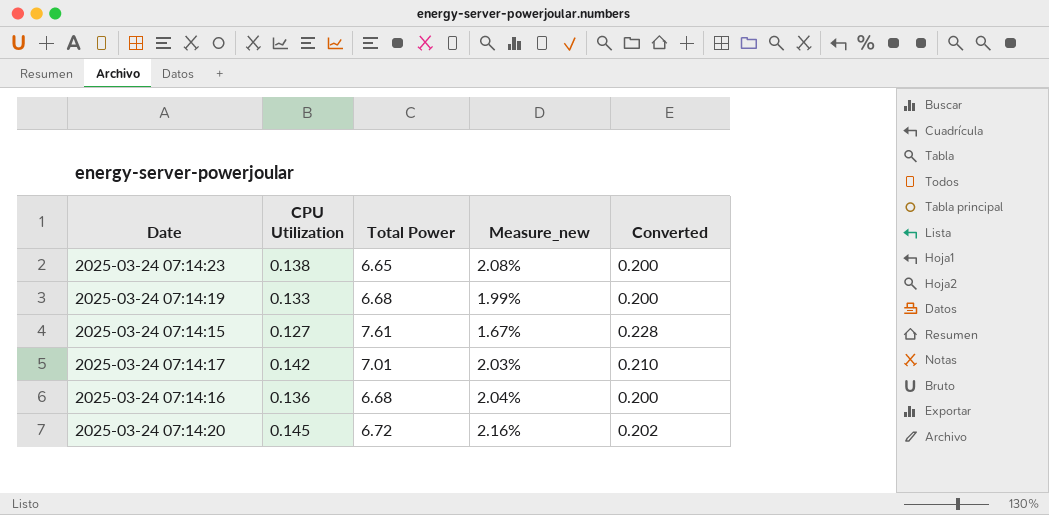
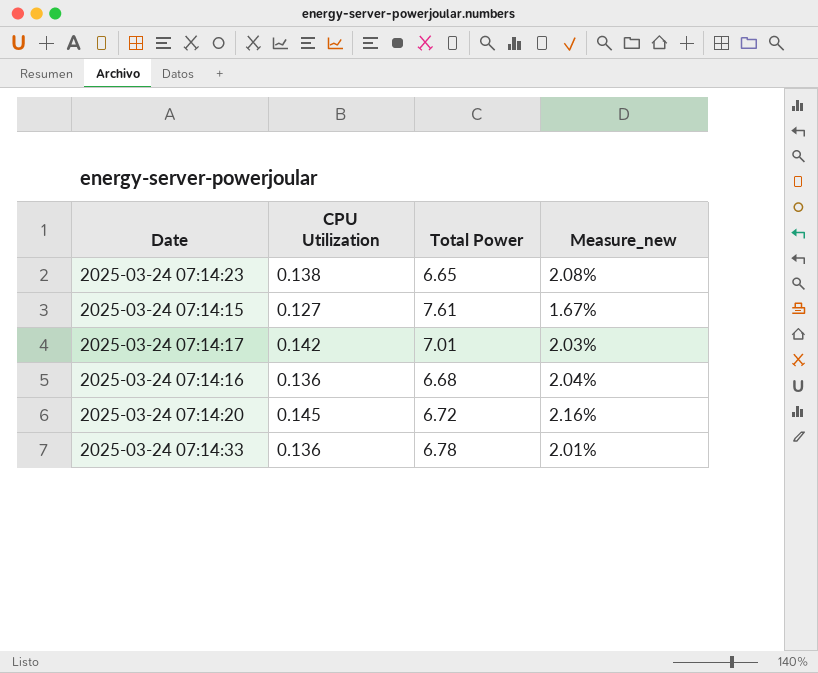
column Converted | formula: [Total Power] * 0.03 -> none
row 2025-03-24 07:14:19: 0.133 | 6.68 | 1.99% | 0.200 -> none
row 2025-03-24 07:14:33: none -> 0.136 | 6.78 | 2.01%

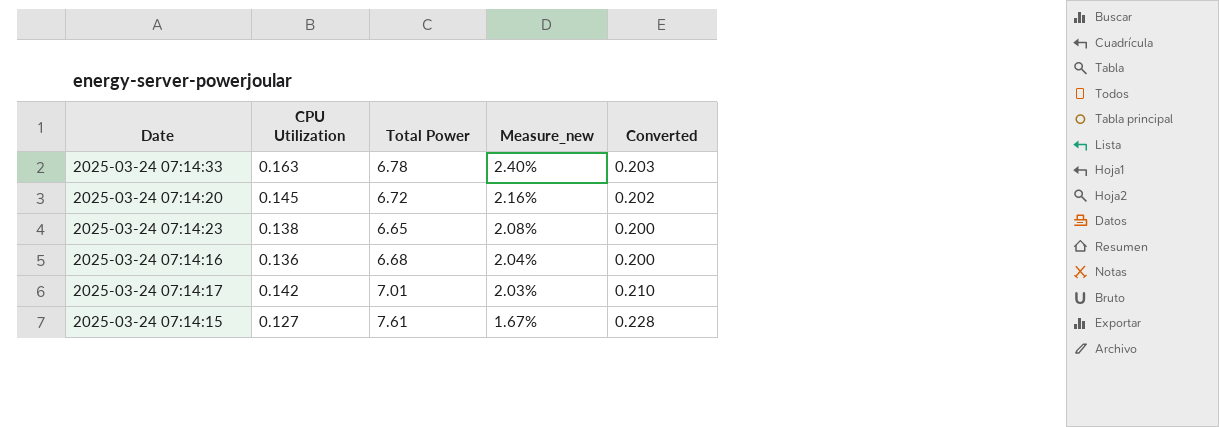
row order: none -> Measure_new descending
column Converted | formula: none -> [Total Power] * 0.03
2025-03-24 07:14:33 | CPU Utilization: 0.136 -> 0.163
2025-03-24 07:14:33 | Measure_new: 2.01% -> 2.40%

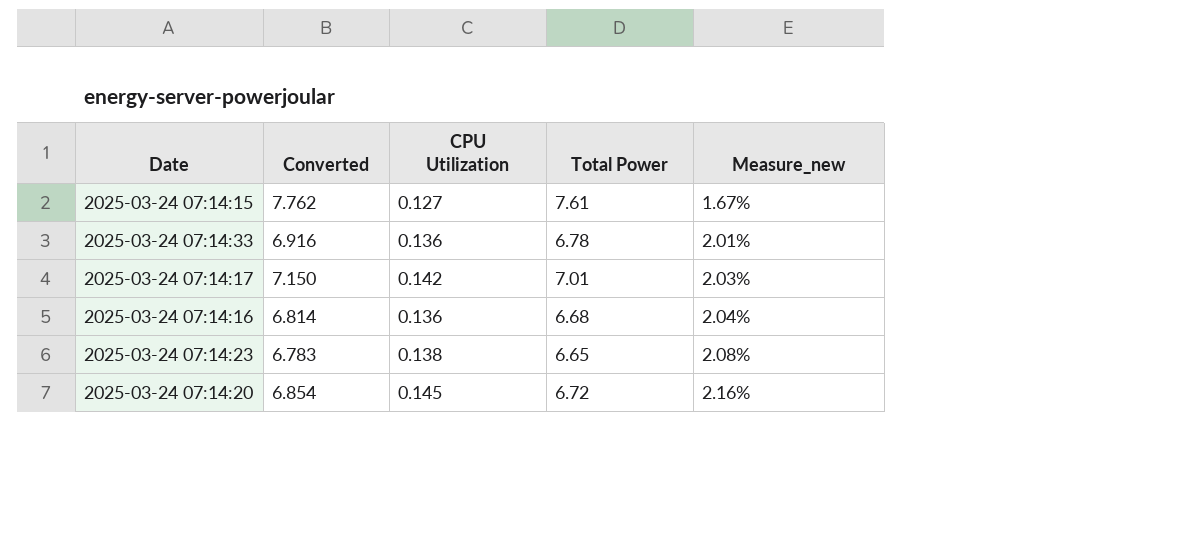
row order: Measure_new descending -> Measure_new ascending
column Converted | formula: [Total Power] * 0.03 -> [Total Power] * 1.02
column Converted | position: 5 -> 2
2025-03-24 07:14:33 | CPU Utilization: 0.163 -> 0.136
2025-03-24 07:14:33 | Measure_new: 2.40% -> 2.01%

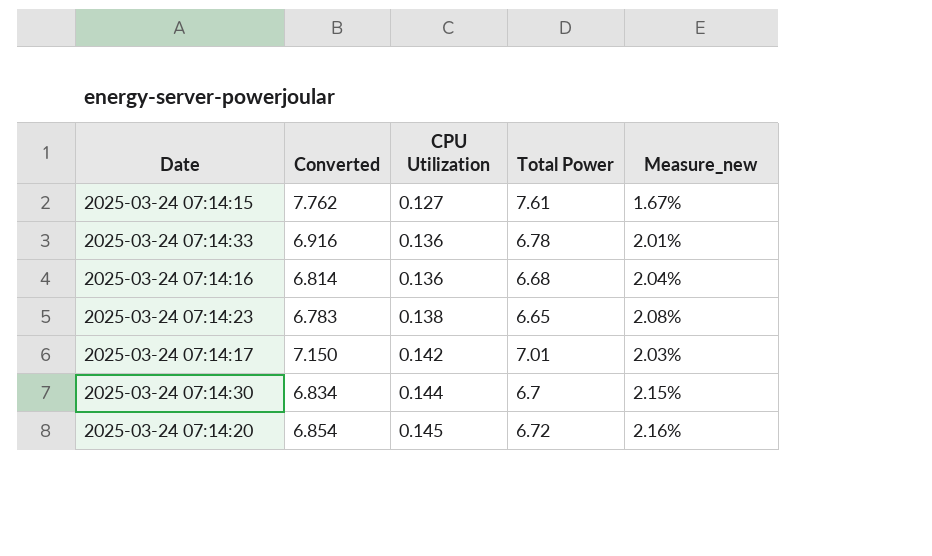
row order: Measure_new ascending -> CPU Utilization ascending
row 2025-03-24 07:14:30: none -> 6.834 | 0.144 | 6.7 | 2.15%

